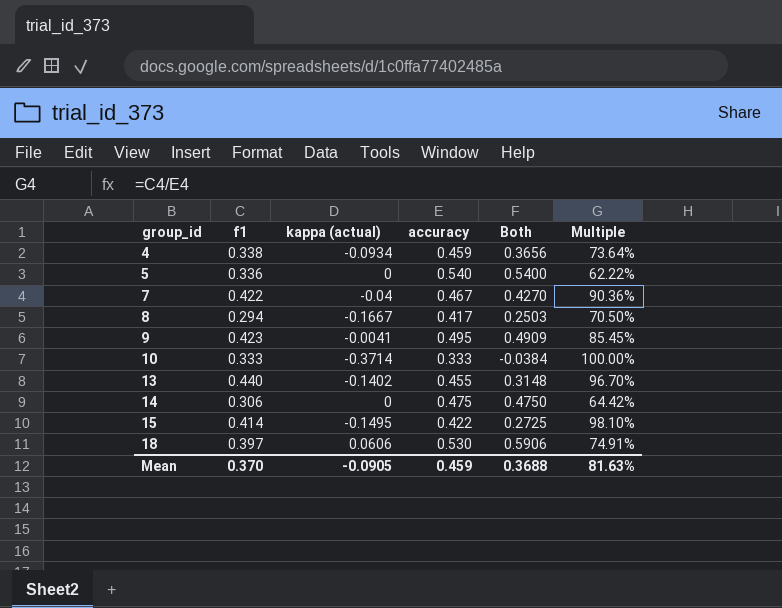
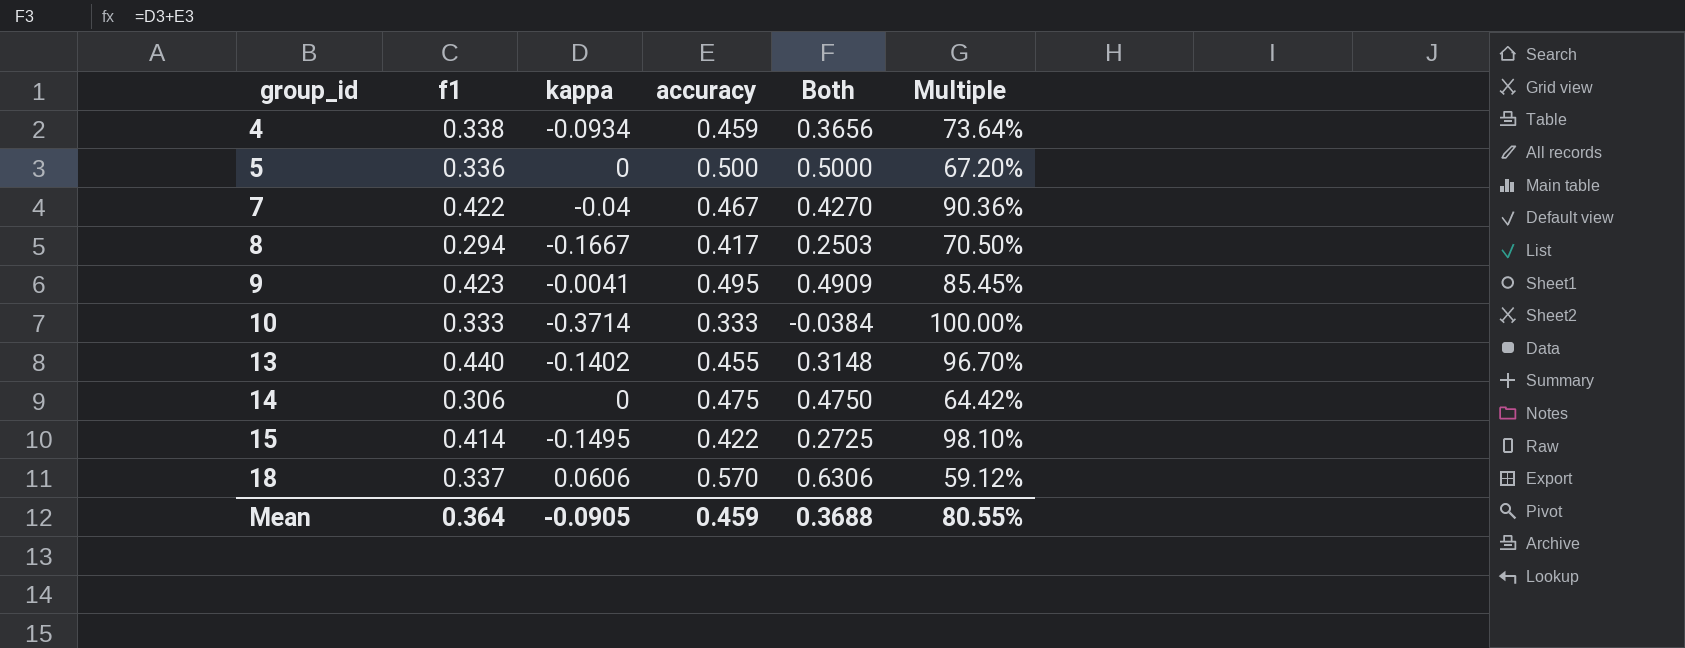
column name: kappa (actual) -> kappa
5 | accuracy: 0.540 -> 0.500
5 | Both: 0.5400 -> 0.5000
5 | Multiple: 62.22% -> 67.20%
18 | f1: 0.397 -> 0.337
18 | accuracy: 0.530 -> 0.570
18 | Both: 0.5906 -> 0.6306
18 | Multiple: 74.91% -> 59.12%
Mean | f1: 0.370 -> 0.364
Mean | Multiple: 81.63% -> 80.55%

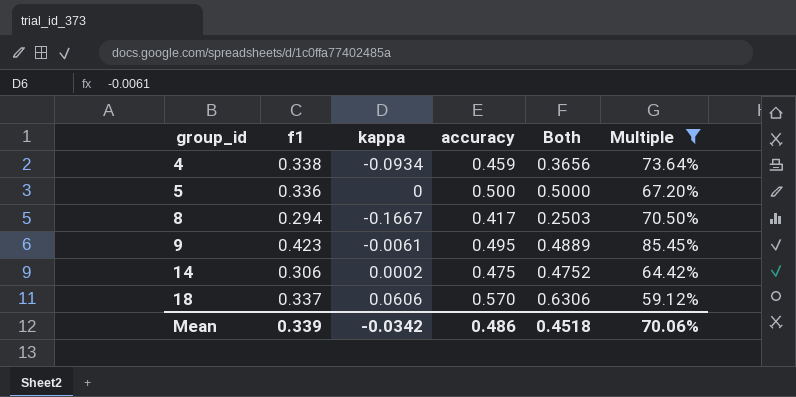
filter: none -> Multiple <= 85.45%
9 | kappa: -0.0041 -> -0.0061
9 | Both: 0.4909 -> 0.4889
14 | kappa: 0 -> 0.0002
14 | Both: 0.4750 -> 0.4752
Mean | f1: 0.364 -> 0.339
Mean | kappa: -0.0905 -> -0.0342
Mean | accuracy: 0.459 -> 0.486
Mean | Both: 0.3688 -> 0.4518
Mean | Multiple: 80.55% -> 70.06%

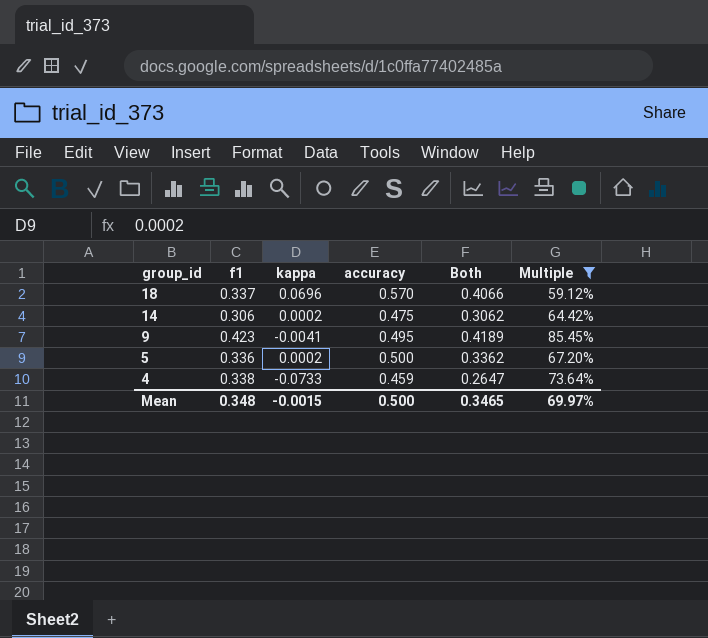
row order: group_id ascending -> group_id descending
column Both | formula: [kappa] + [accuracy] -> [f1] + [kappa]
row 8: 0.294 | -0.1667 | 0.417 | 0.2503 | 70.50% -> none
18 | kappa: 0.0606 -> 0.0696
9 | kappa: -0.0061 -> -0.0041
5 | kappa: 0 -> 0.0002
4 | kappa: -0.0934 -> -0.0733
Mean | f1: 0.339 -> 0.348
Mean | kappa: -0.0342 -> -0.0015
Mean | accuracy: 0.486 -> 0.500
Mean | Both: 0.4518 -> 0.3465
Mean | Multiple: 70.06% -> 69.97%

